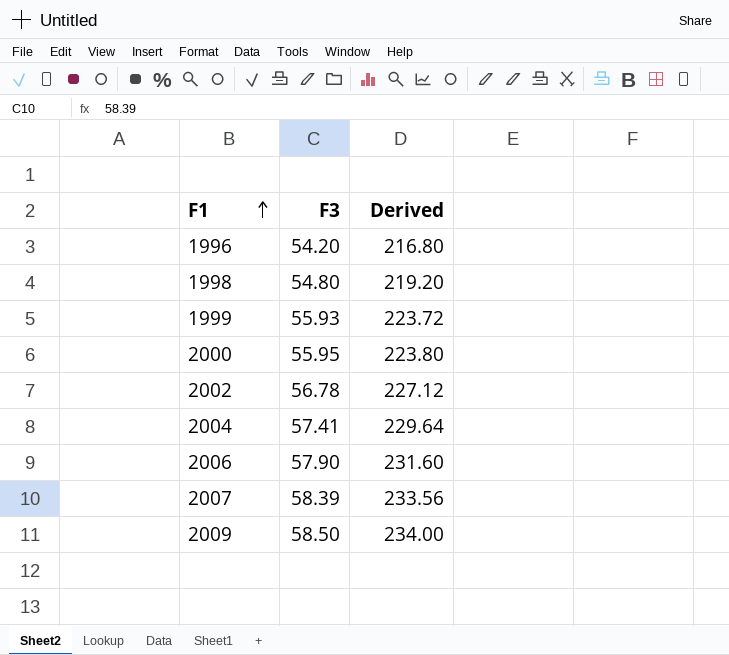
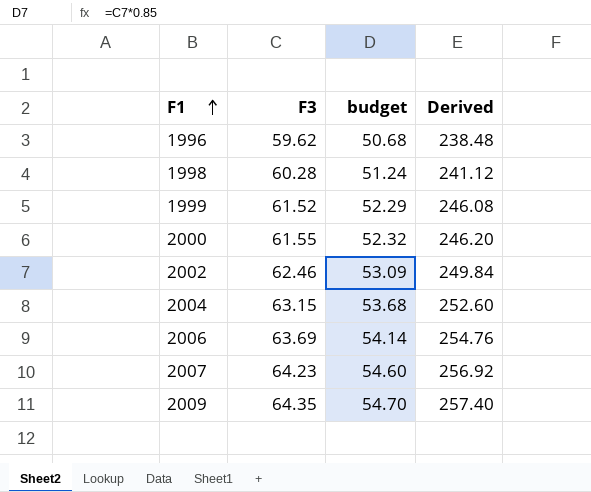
column budget | formula: none -> [F3] * 0.85
1996 | F3: 54.20 -> 59.62
1996 | Derived: 216.80 -> 238.48
1998 | F3: 54.80 -> 60.28
1998 | Derived: 219.20 -> 241.12
1999 | F3: 55.93 -> 61.52
1999 | Derived: 223.72 -> 246.08
2000 | F3: 55.95 -> 61.55
2000 | Derived: 223.80 -> 246.20
2002 | F3: 56.78 -> 62.46
2002 | Derived: 227.12 -> 249.84
2004 | F3: 57.41 -> 63.15
2004 | Derived: 229.64 -> 252.60
2006 | F3: 57.90 -> 63.69
2006 | Derived: 231.60 -> 254.76
2007 | F3: 58.39 -> 64.23
2007 | Derived: 233.56 -> 256.92
2009 | F3: 58.50 -> 64.35
2009 | Derived: 234.00 -> 257.40

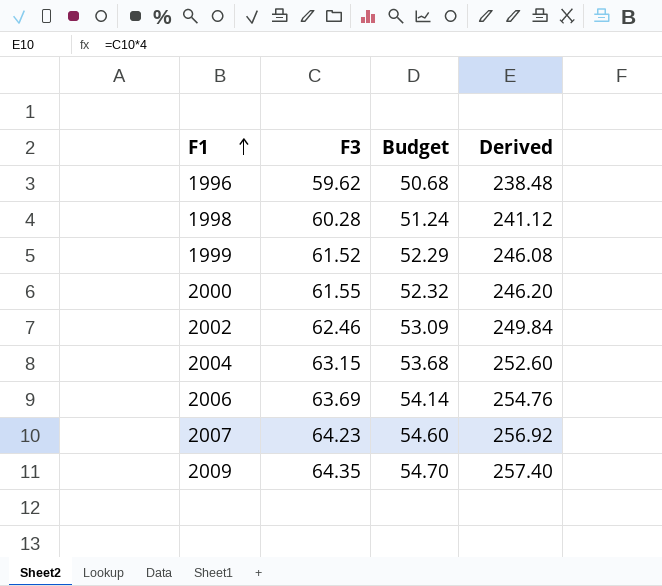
column name: budget -> Budget

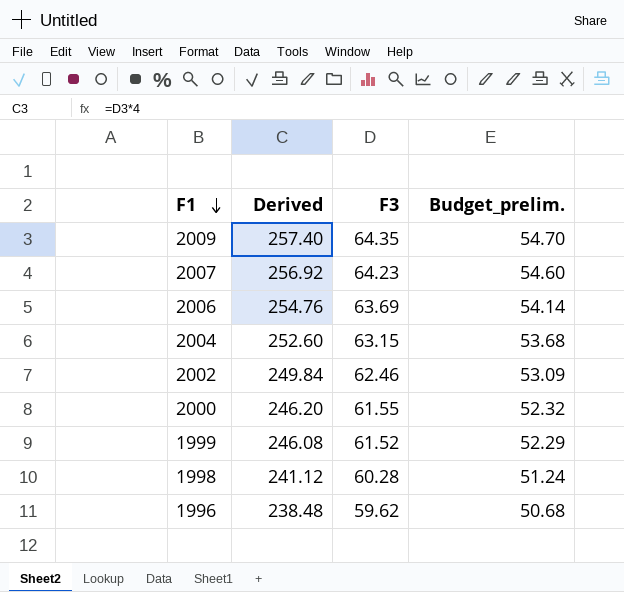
row order: F1 ascending -> F1 descending
column Derived | position: 4 -> 2
column name: Budget -> Budget_prelim.

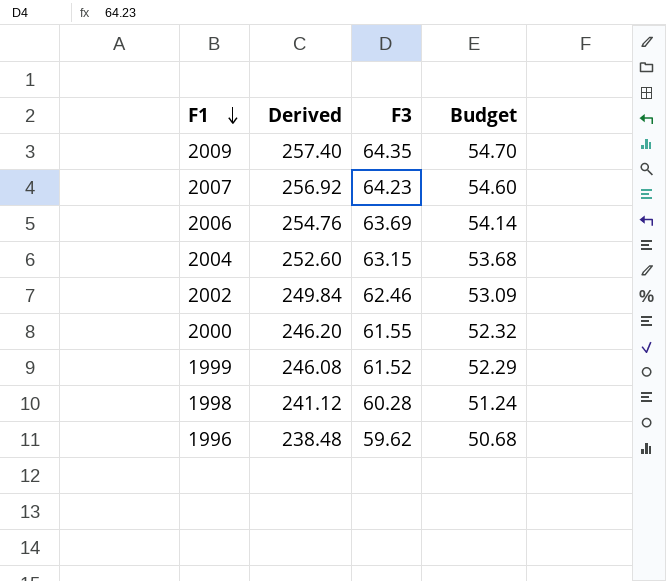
column name: Budget_prelim. -> Budget

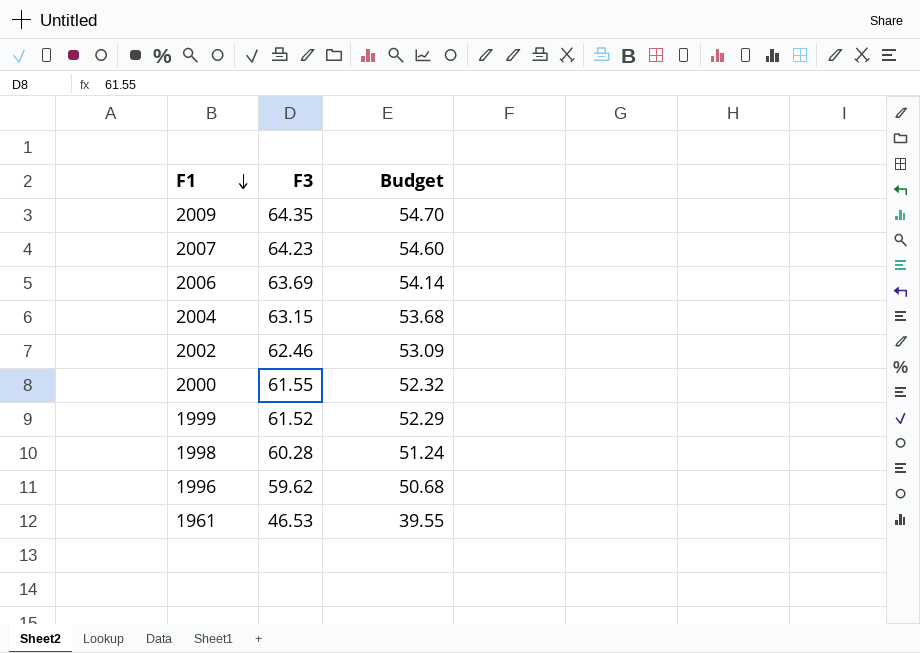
column Derived | formula: [F3] * 4 -> none
row 1961: none -> 46.53 | 39.55

